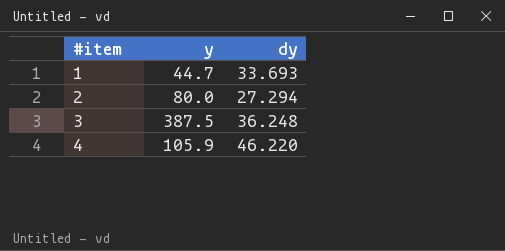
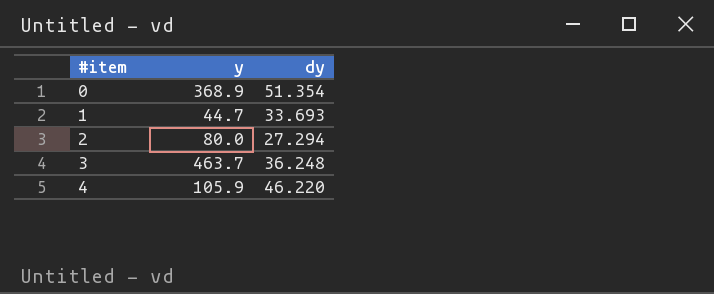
row 0: none -> 368.9 | 51.354
3 | y: 387.5 -> 463.7

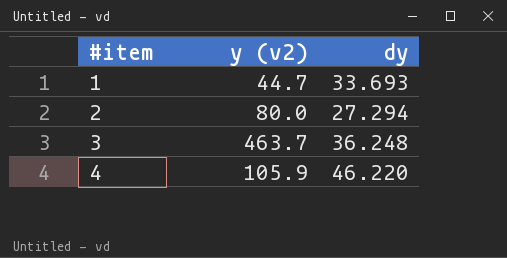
column name: y -> y (v2)
row 0: 368.9 | 51.354 -> none

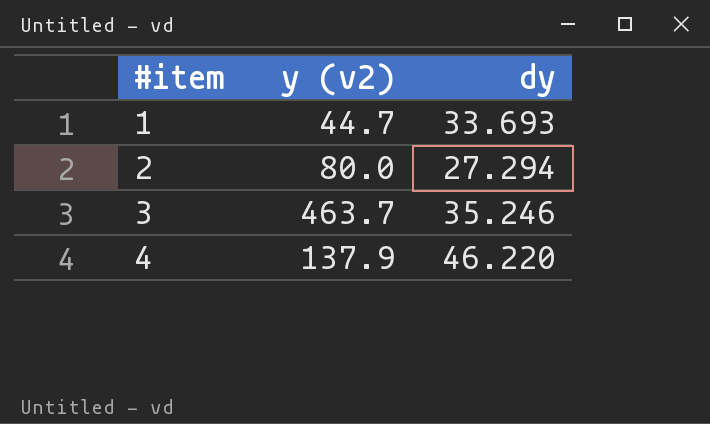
3 | dy: 36.248 -> 35.246
4 | y (v2): 105.9 -> 137.9

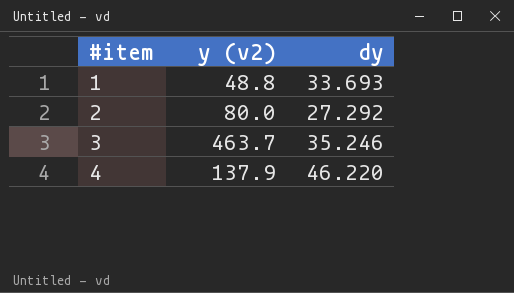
1 | y (v2): 44.7 -> 48.8
2 | dy: 27.294 -> 27.292

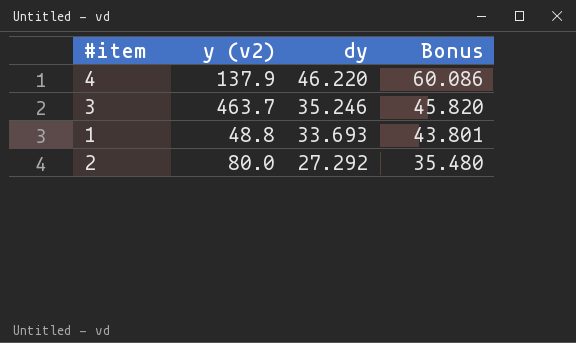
row order: #item ascending -> dy descending
column Bonus | formula: none -> [dy] * 1.3

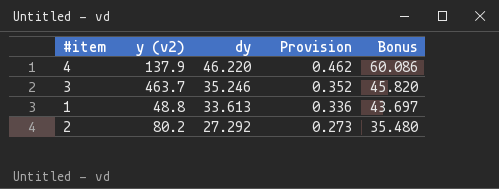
column Provision | formula: none -> [dy] * 0.01
1 | dy: 33.693 -> 33.613
1 | Bonus: 43.801 -> 43.697
2 | y (v2): 80.0 -> 80.2

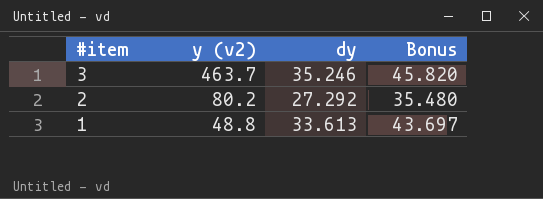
row order: dy descending -> #item descending
column Provision | formula: [dy] * 0.01 -> none
row 4: 137.9 | 46.220 | 0.462 | 60.086 -> none

